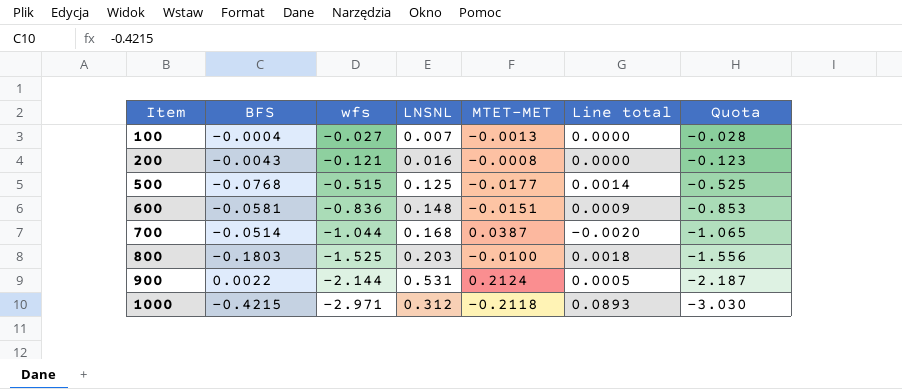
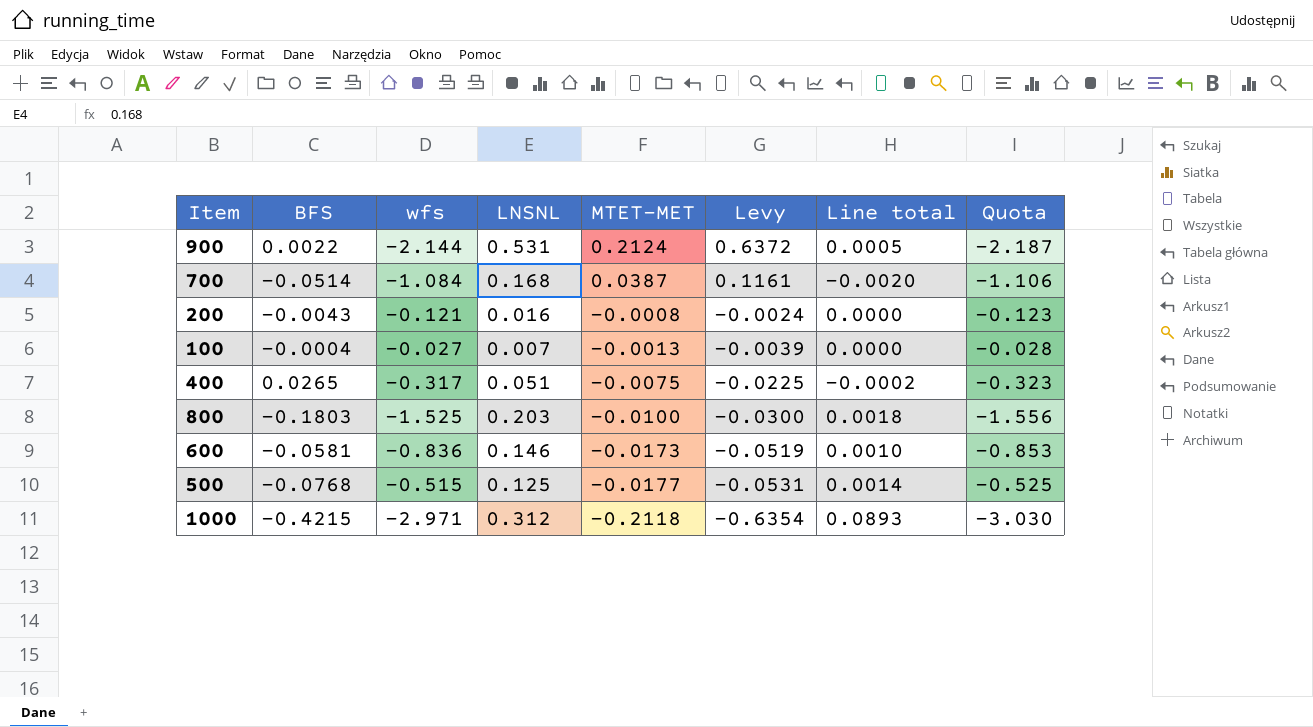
row order: Item ascending -> MTET-MET descending
column Levy | formula: none -> [MTET-MET] * 3
700 | wfs: -1.044 -> -1.084
700 | Quota: -1.065 -> -1.106
row 400: none -> 0.0265 | -0.317 | 0.051 | -0.0075 | -0.0225 | -0.0002 | -0.323
600 | LNSNL: 0.148 -> 0.146
600 | MTET-MET: -0.0151 -> -0.0173
600 | Line total: 0.0009 -> 0.0010

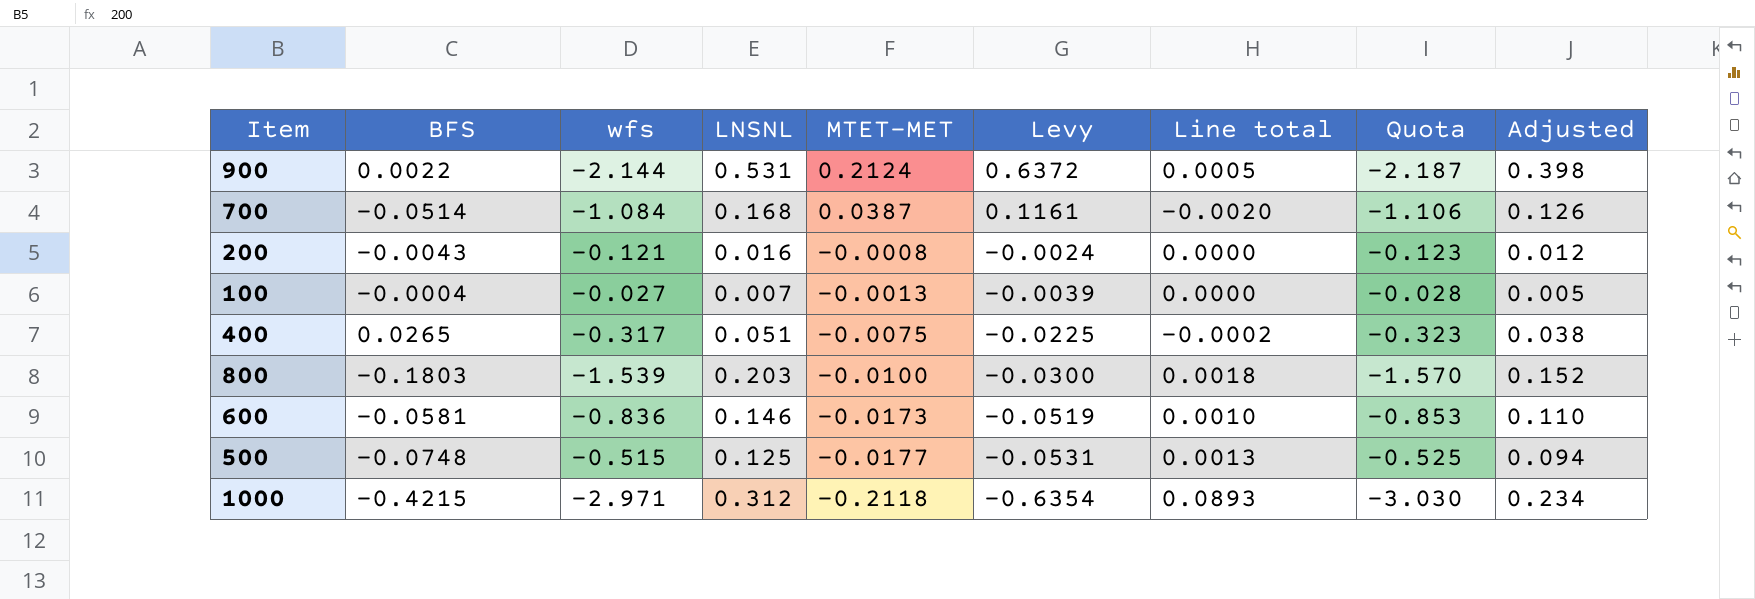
column Adjusted | formula: none -> [LNSNL] * 0.75
800 | wfs: -1.525 -> -1.539
800 | Quota: -1.556 -> -1.570
500 | BFS: -0.0768 -> -0.0748
500 | Line total: 0.0014 -> 0.0013

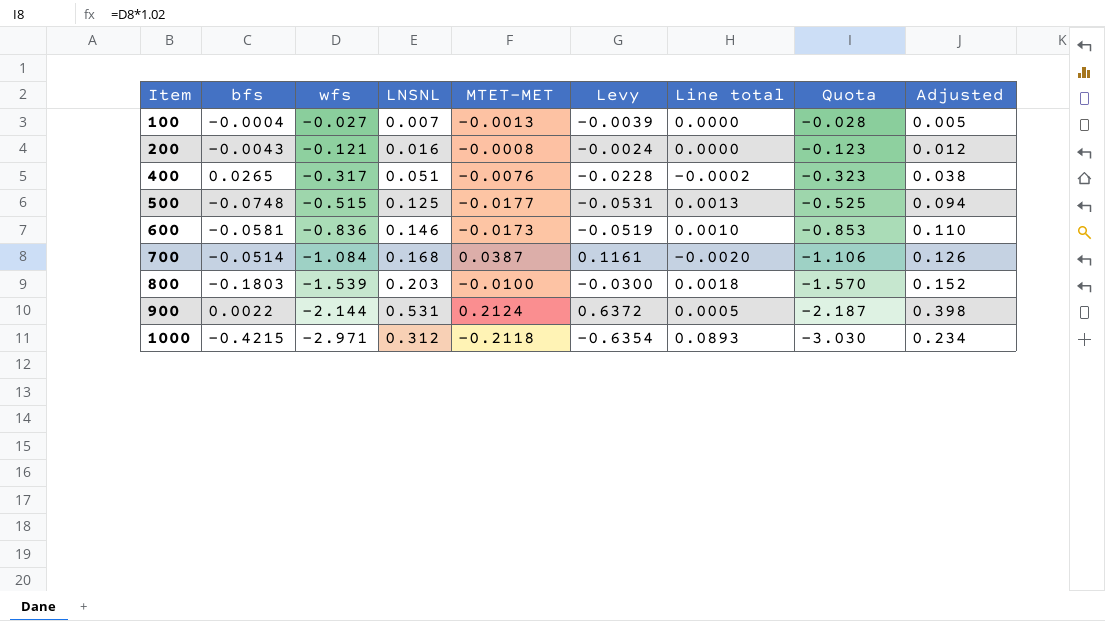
row order: MTET-MET descending -> Item ascending
column name: BFS -> bfs
400 | MTET-MET: -0.0075 -> -0.0076
400 | Levy: -0.0225 -> -0.0228

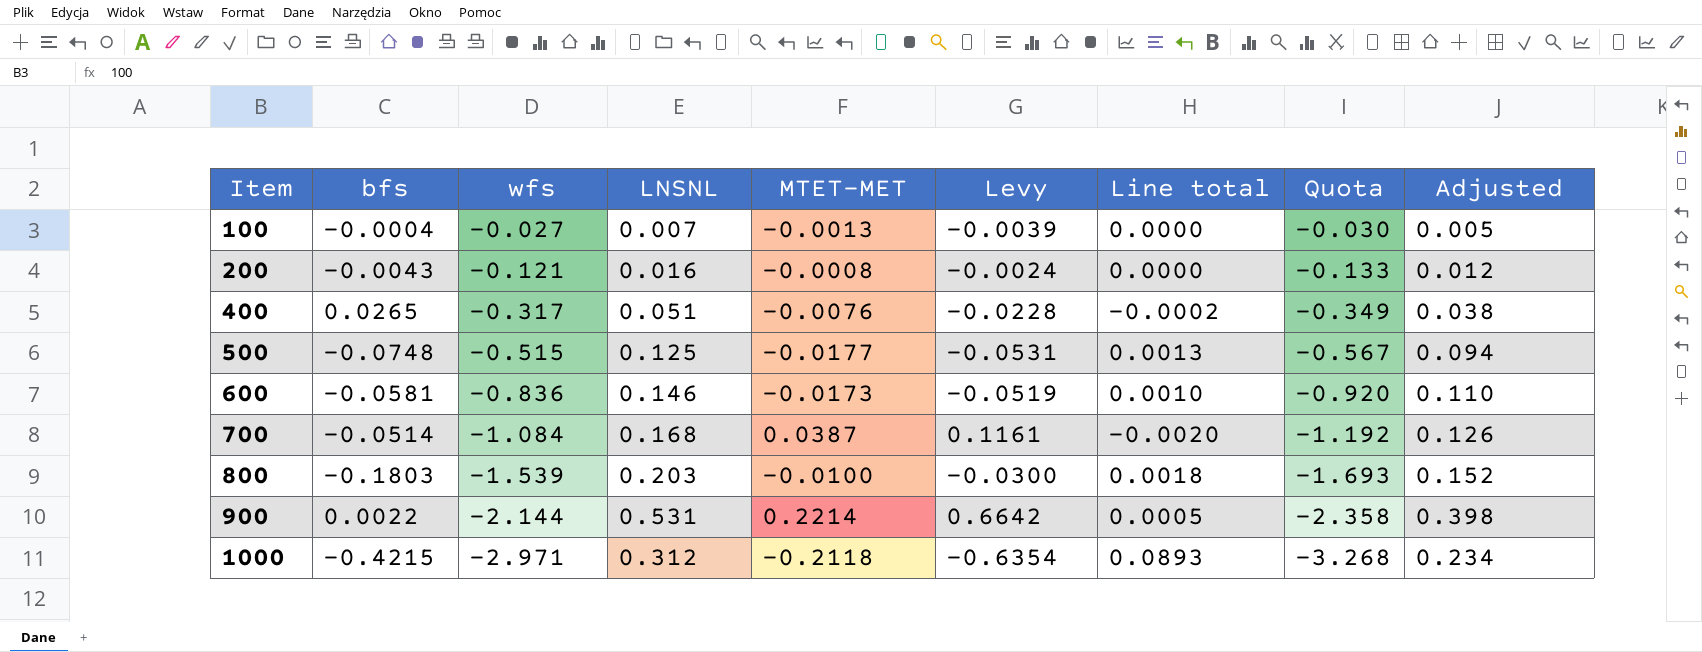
column Quota | formula: [wfs] * 1.02 -> [wfs] * 1.1
900 | MTET-MET: 0.2124 -> 0.2214
900 | Levy: 0.6372 -> 0.6642

